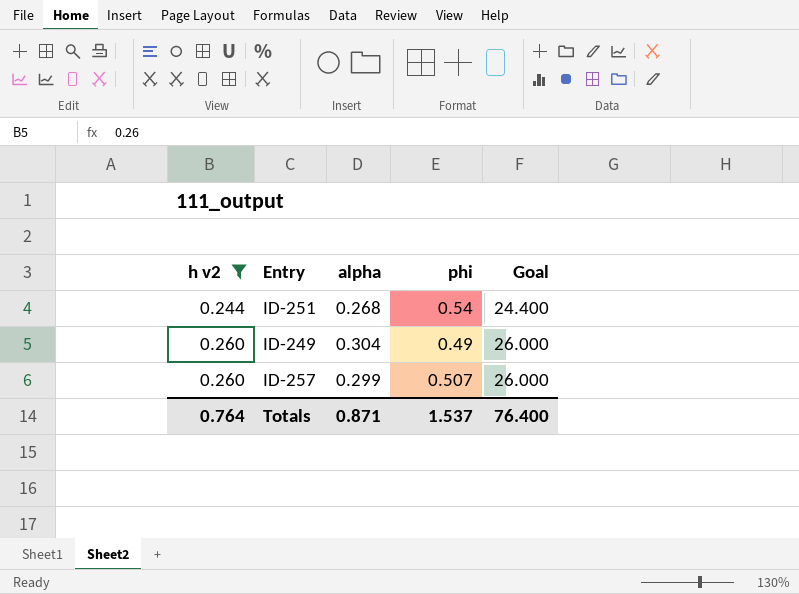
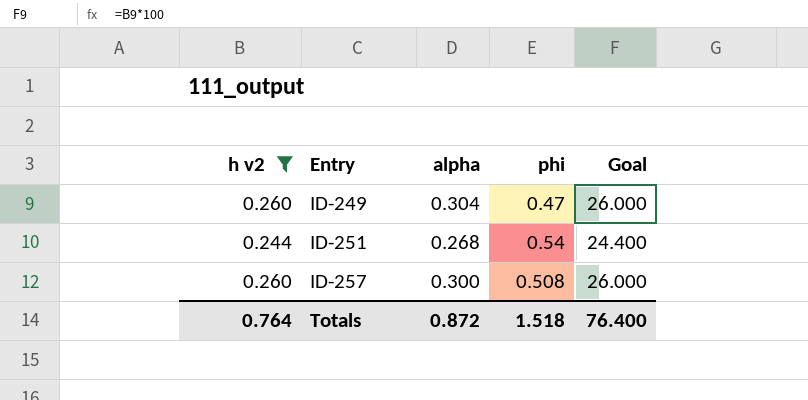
row order: h v2 ascending -> Entry ascending
ID-249 | phi: 0.49 -> 0.47
ID-257 | alpha: 0.299 -> 0.300
ID-257 | phi: 0.507 -> 0.508
Totals | alpha: 0.871 -> 0.872
Totals | phi: 1.537 -> 1.518

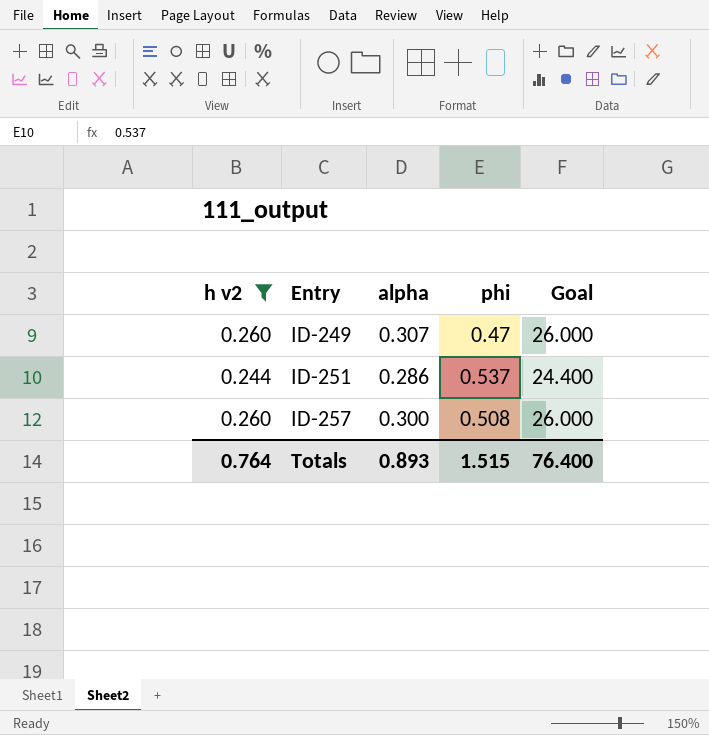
ID-249 | alpha: 0.304 -> 0.307
ID-251 | alpha: 0.268 -> 0.286
ID-251 | phi: 0.54 -> 0.537
Totals | alpha: 0.872 -> 0.893
Totals | phi: 1.518 -> 1.515

